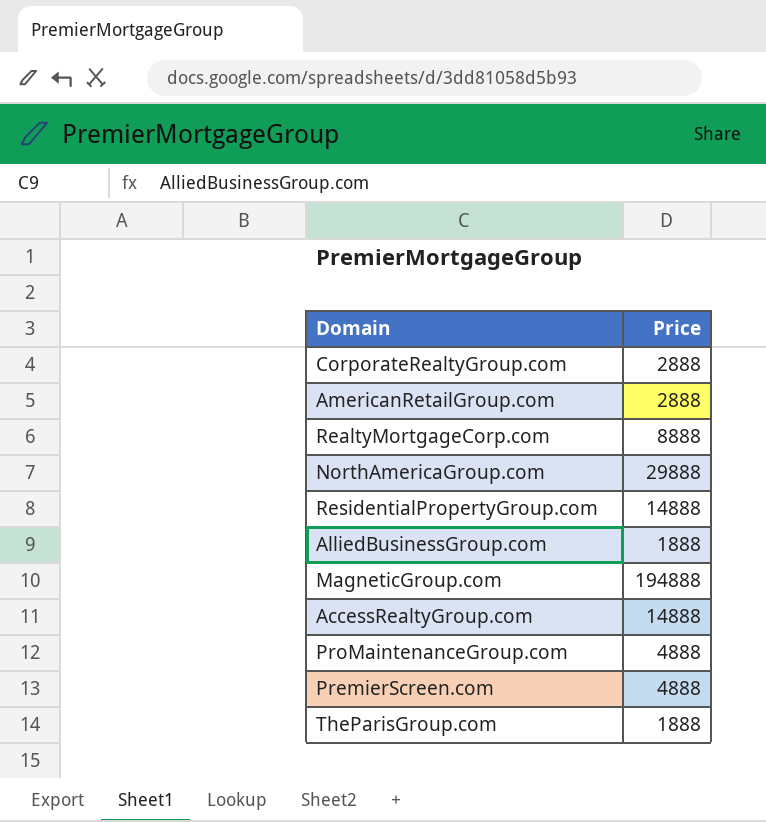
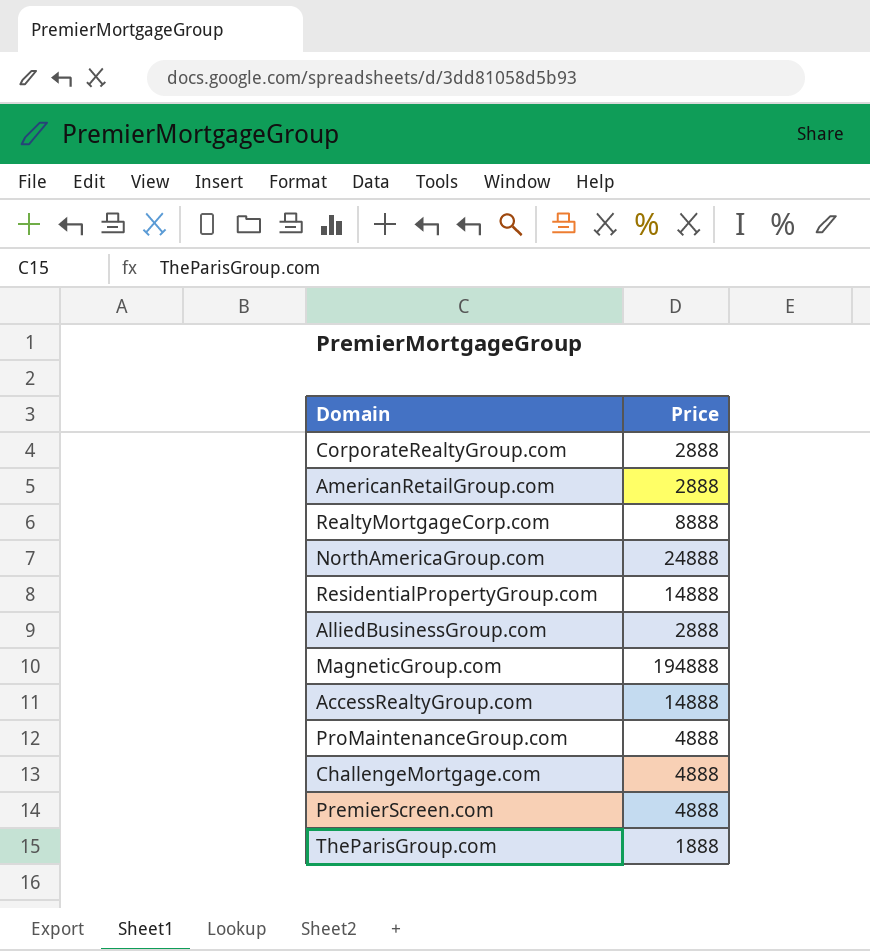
NorthAmericaGroup.com | Price: 29888 -> 24888
AlliedBusinessGroup.com | Price: 1888 -> 2888
row ChallengeMortgage.com: none -> 4888

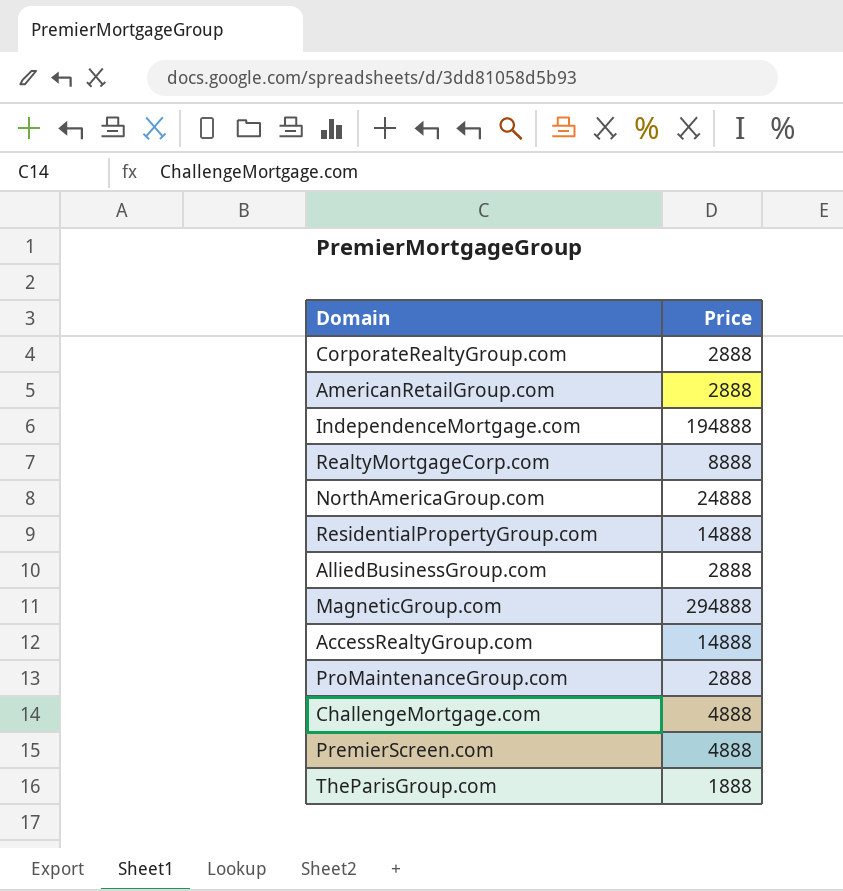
row IndependenceMortgage.com: none -> 194888
MagneticGroup.com | Price: 194888 -> 294888
ProMaintenanceGroup.com | Price: 4888 -> 2888

